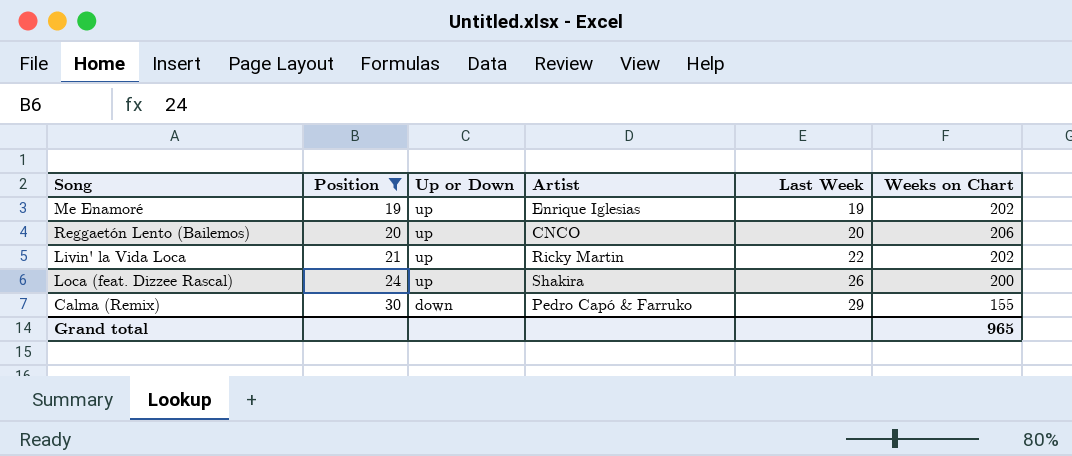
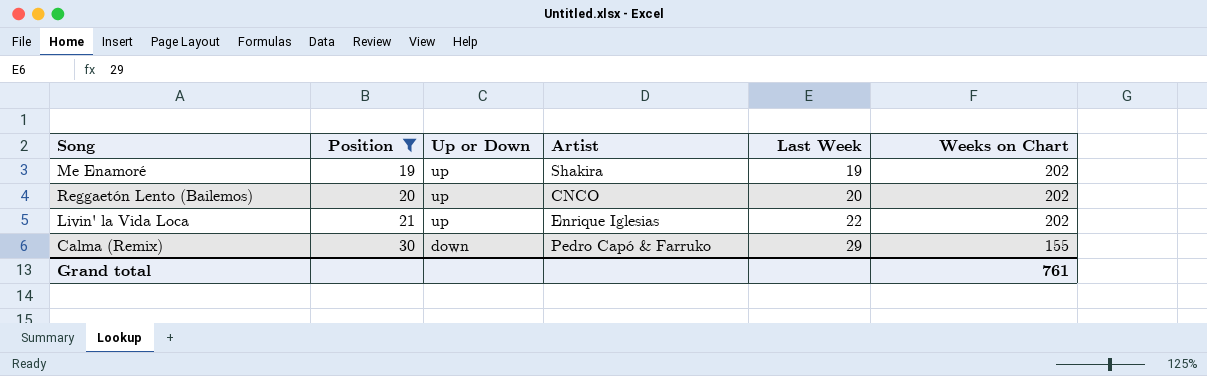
row Loca (feat. Dizzee Rascal): 24 | up | Shakira | 26 | 200 -> none
Me Enamoré | Artist: Enrique Iglesias -> Shakira
Reggaetón Lento (Bailemos) | Weeks on Chart: 206 -> 202
Livin' la Vida Loca | Artist: Ricky Martin -> Enrique Iglesias
Grand total | Weeks on Chart: 965 -> 761

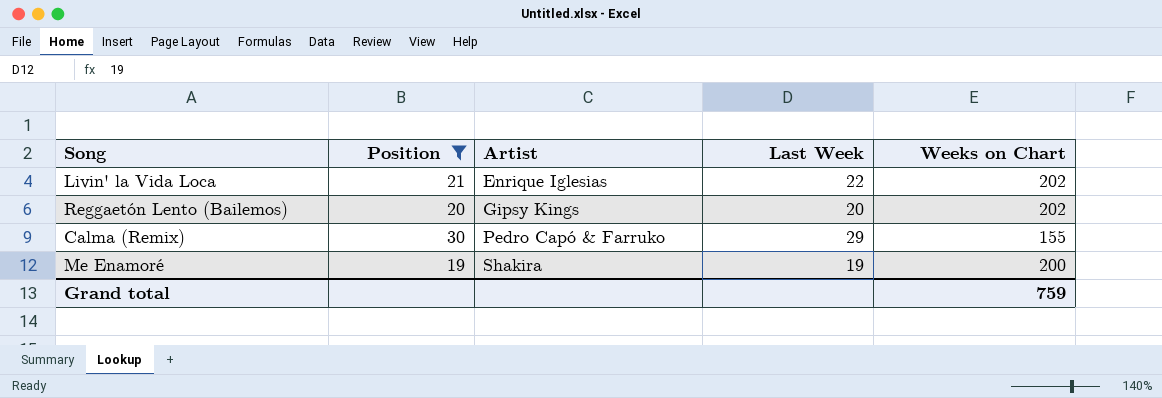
row order: Position ascending -> Artist ascending
column Up or Down | position: 3 -> none
Reggaetón Lento (Bailemos) | Artist: CNCO -> Gipsy Kings
Me Enamoré | Weeks on Chart: 202 -> 200
Grand total | Weeks on Chart: 761 -> 759

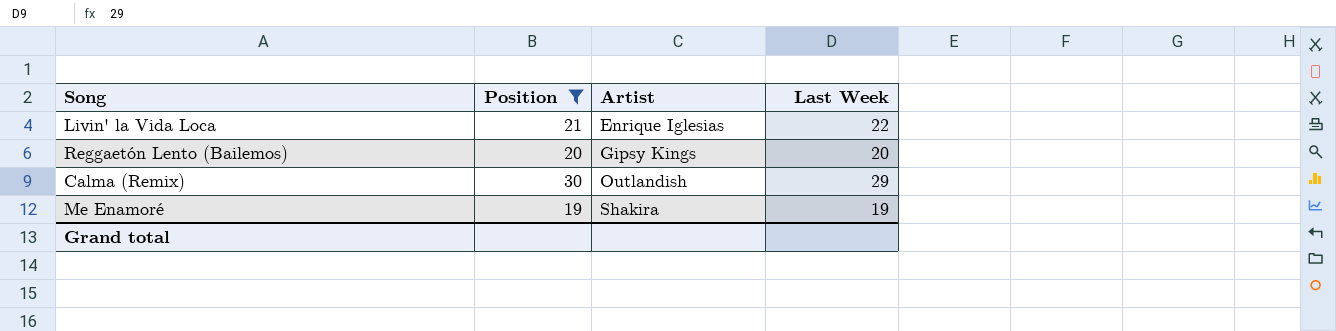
column Weeks on Chart | position: 5 -> none
Calma (Remix) | Artist: Pedro Capó & Farruko -> Outlandish

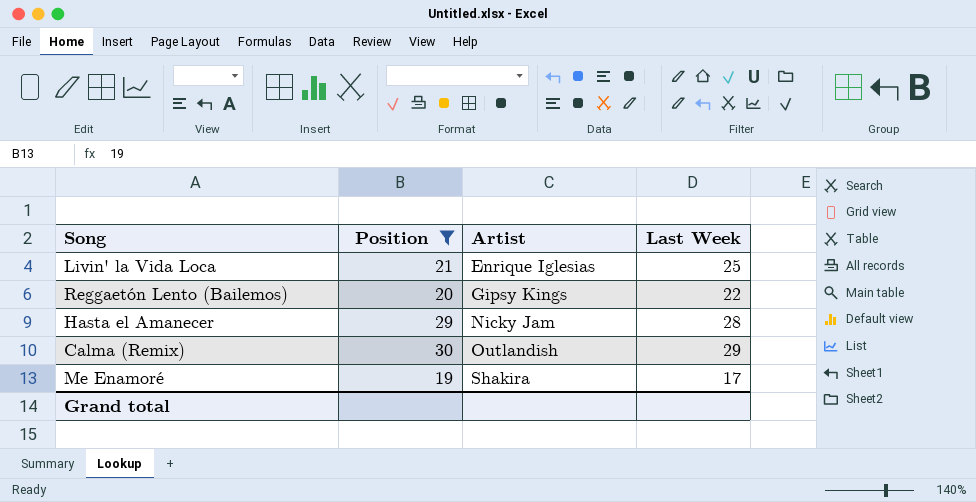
Livin' la Vida Loca | Last Week: 22 -> 25
Reggaetón Lento (Bailemos) | Last Week: 20 -> 22
row Hasta el Amanecer: none -> 29 | Nicky Jam | 28
Me Enamoré | Last Week: 19 -> 17

